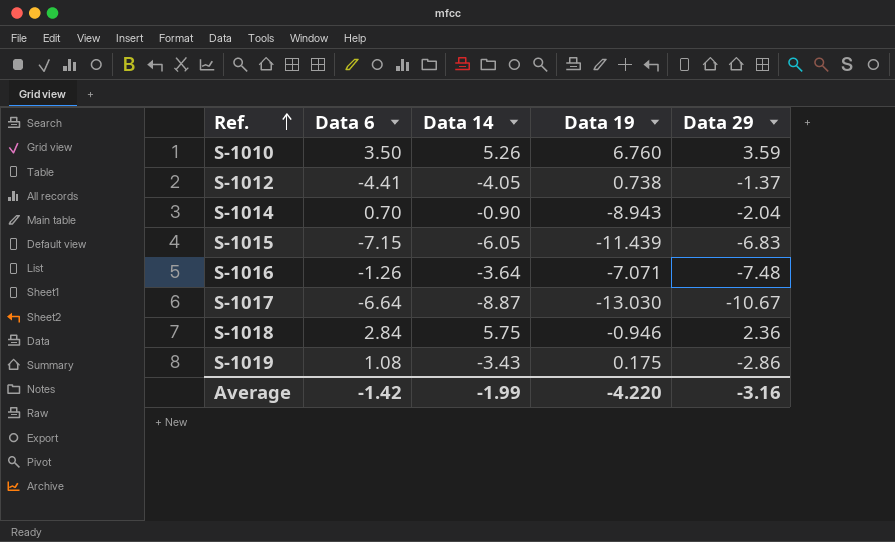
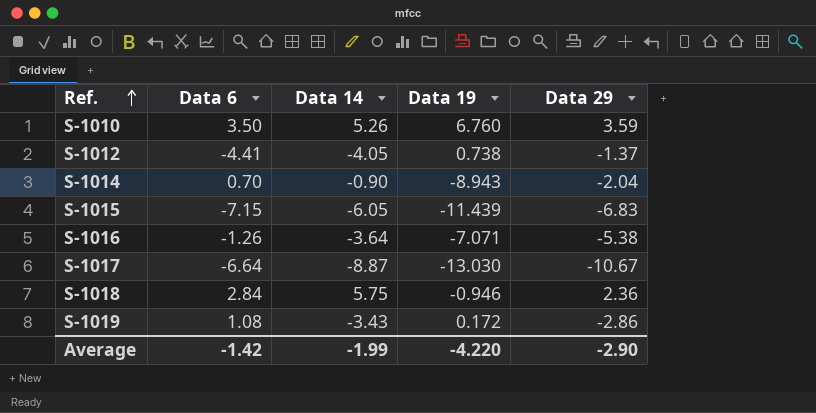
S-1016 | Data 29: -7.48 -> -5.38
S-1019 | Data 19: 0.175 -> 0.172
Average | Data 29: -3.16 -> -2.90

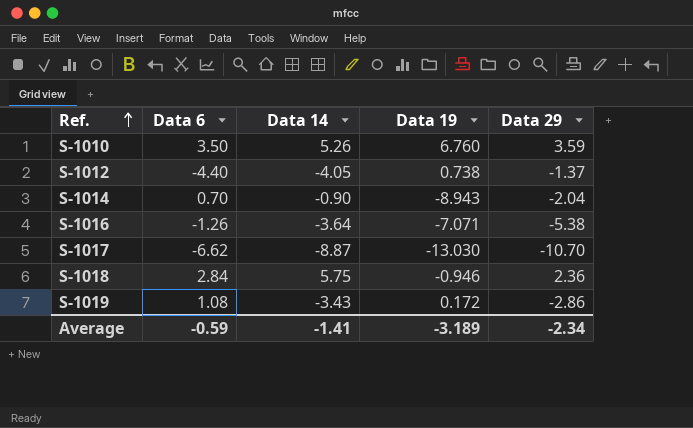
row S-1015: -7.15 | -6.05 | -11.439 | -6.83 -> none
S-1012 | Data 6: -4.41 -> -4.40
S-1017 | Data 6: -6.64 -> -6.62
S-1017 | Data 29: -10.67 -> -10.70
Average | Data 6: -1.42 -> -0.59
Average | Data 14: -1.99 -> -1.41
Average | Data 19: -4.220 -> -3.189
Average | Data 29: -2.90 -> -2.34

